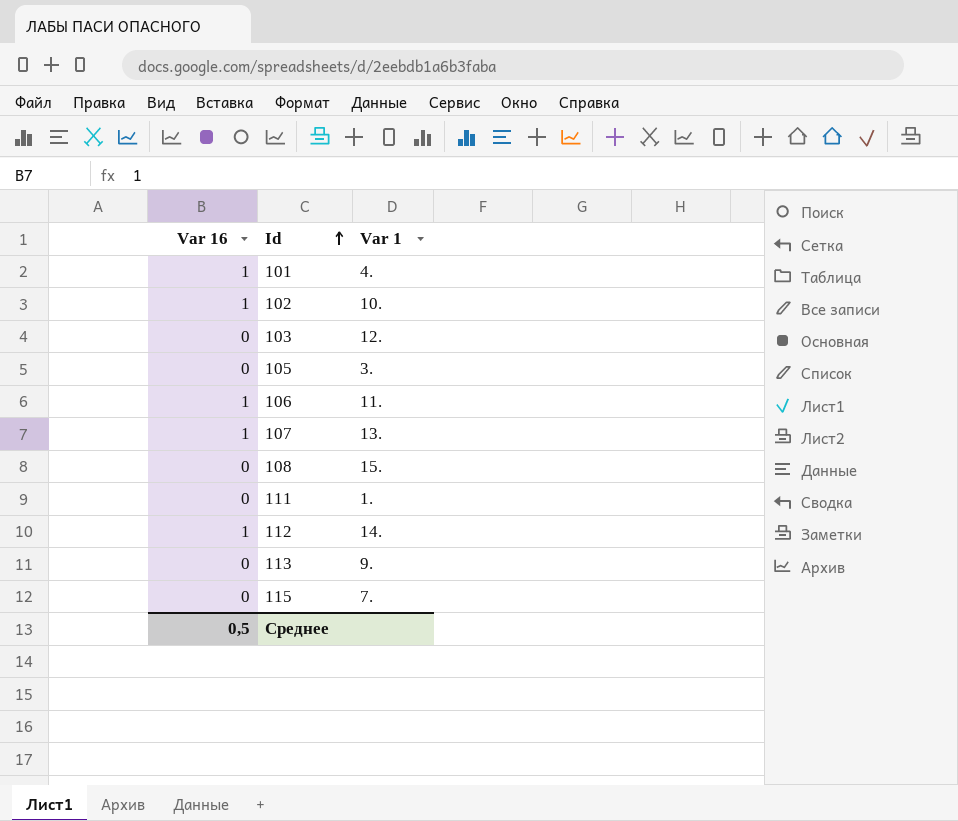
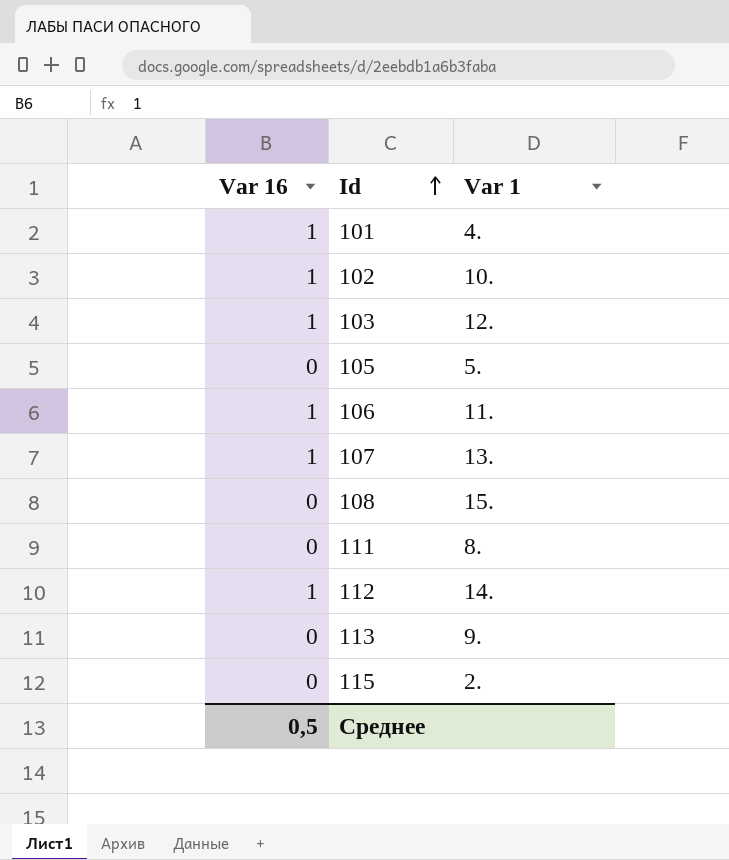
103 | Var 16: 0 -> 1
105 | Var 1: 3. -> 5.
111 | Var 1: 1. -> 8.
115 | Var 1: 7. -> 2.

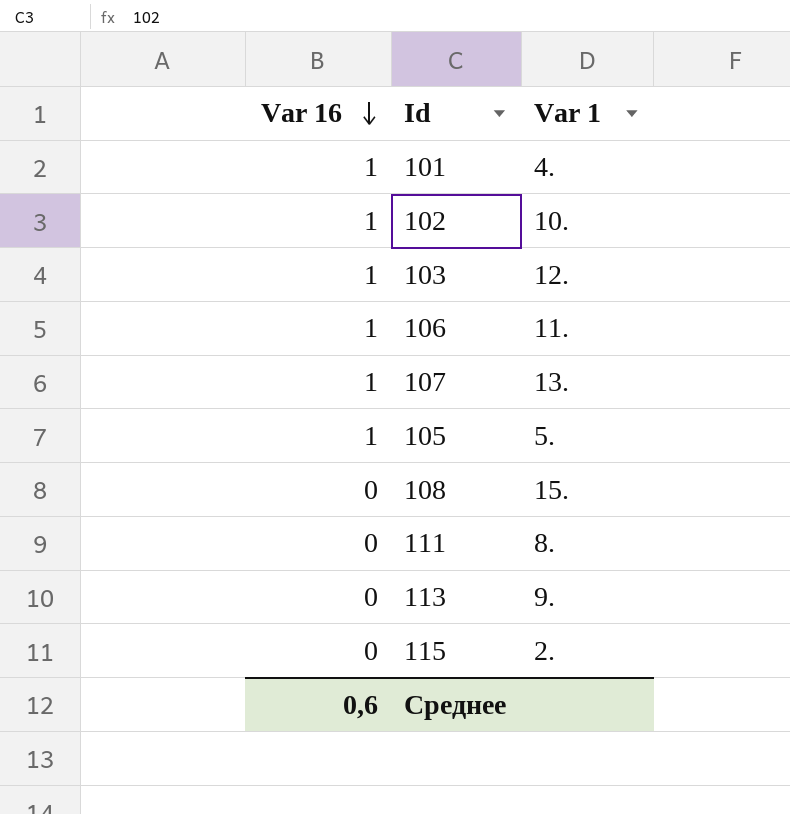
row order: Id ascending -> Var 16 descending
row 112: 1 | 14. -> none
105 | Var 16: 0 -> 1
Среднее | Var 16: 0,5 -> 0,6

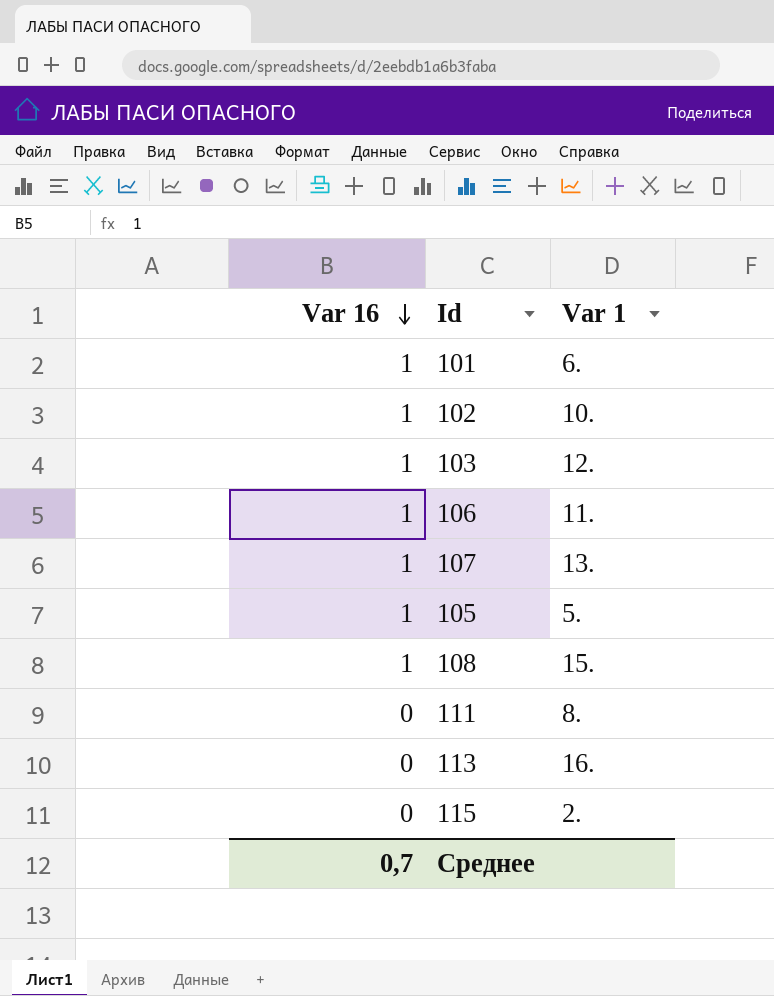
101 | Var 1: 4. -> 6.
108 | Var 16: 0 -> 1
113 | Var 1: 9. -> 16.
Среднее | Var 16: 0,6 -> 0,7

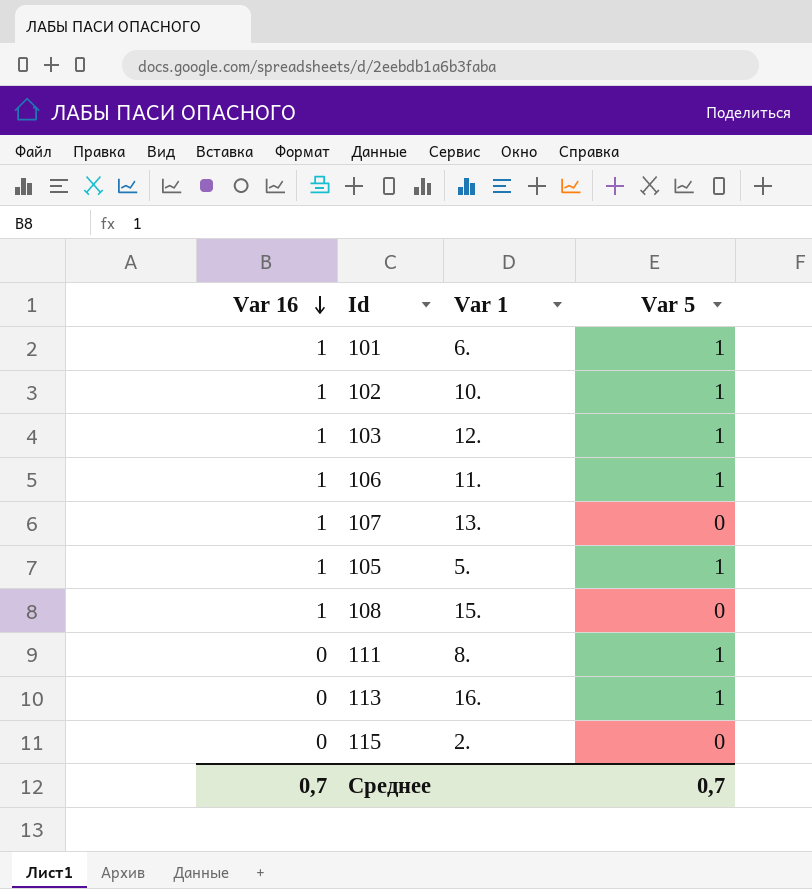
column Var 5 | position: none -> 4

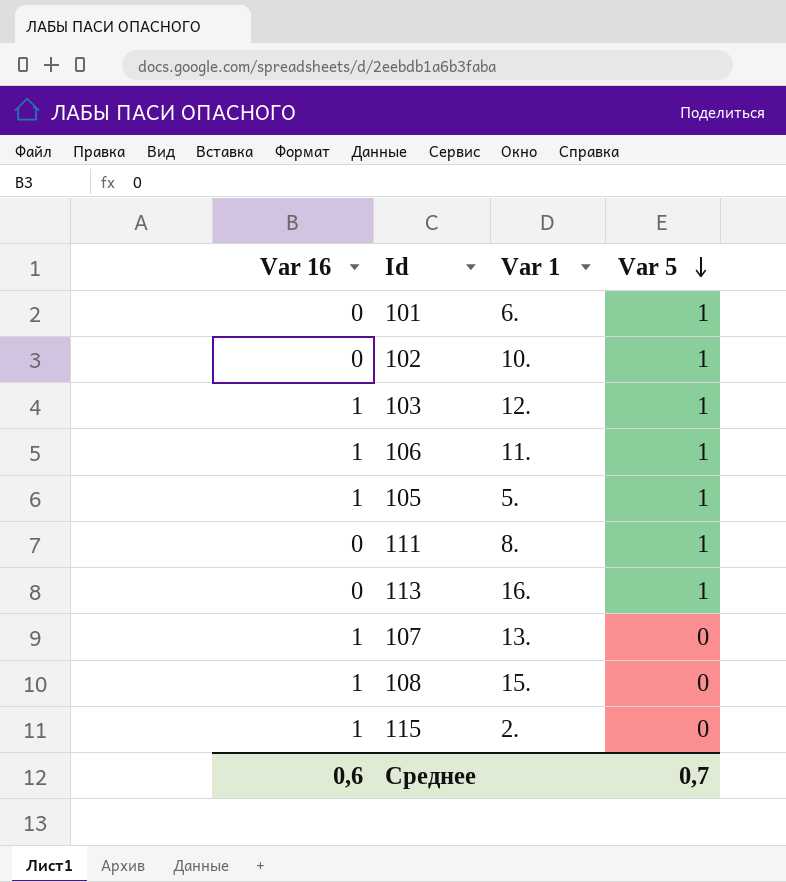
row order: Var 16 descending -> Var 5 descending
101 | Var 16: 1 -> 0
102 | Var 16: 1 -> 0
115 | Var 16: 0 -> 1
Среднее | Var 16: 0,7 -> 0,6

